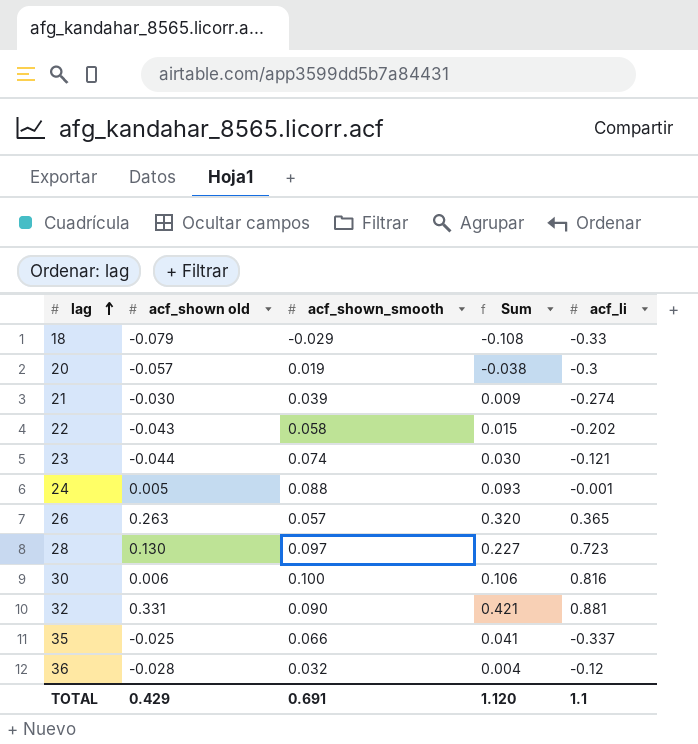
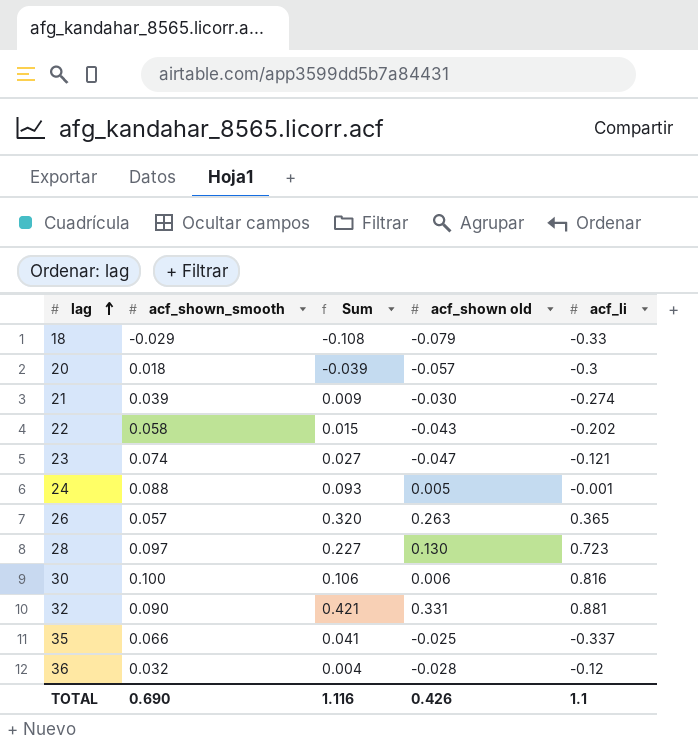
column acf_shown old | position: 2 -> 4
20 | acf_shown_smooth: 0.019 -> 0.018
20 | Sum: -0.038 -> -0.039
23 | Sum: 0.030 -> 0.027
23 | acf_shown old: -0.044 -> -0.047
TOTAL | acf_shown_smooth: 0.691 -> 0.690
TOTAL | Sum: 1.120 -> 1.116
TOTAL | acf_shown old: 0.429 -> 0.426

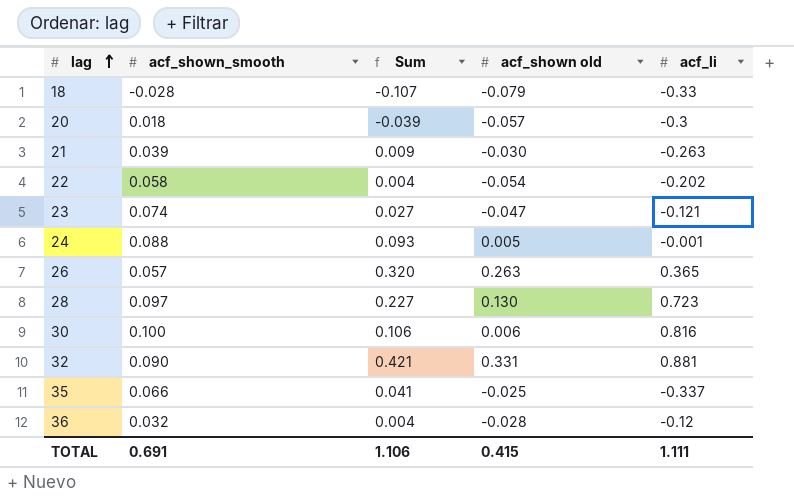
18 | acf_shown_smooth: -0.029 -> -0.028
18 | Sum: -0.108 -> -0.107
21 | acf_li: -0.274 -> -0.263
22 | Sum: 0.015 -> 0.004
22 | acf_shown old: -0.043 -> -0.054
TOTAL | acf_shown_smooth: 0.690 -> 0.691
TOTAL | Sum: 1.116 -> 1.106
TOTAL | acf_shown old: 0.426 -> 0.415
TOTAL | acf_li: 1.1 -> 1.111

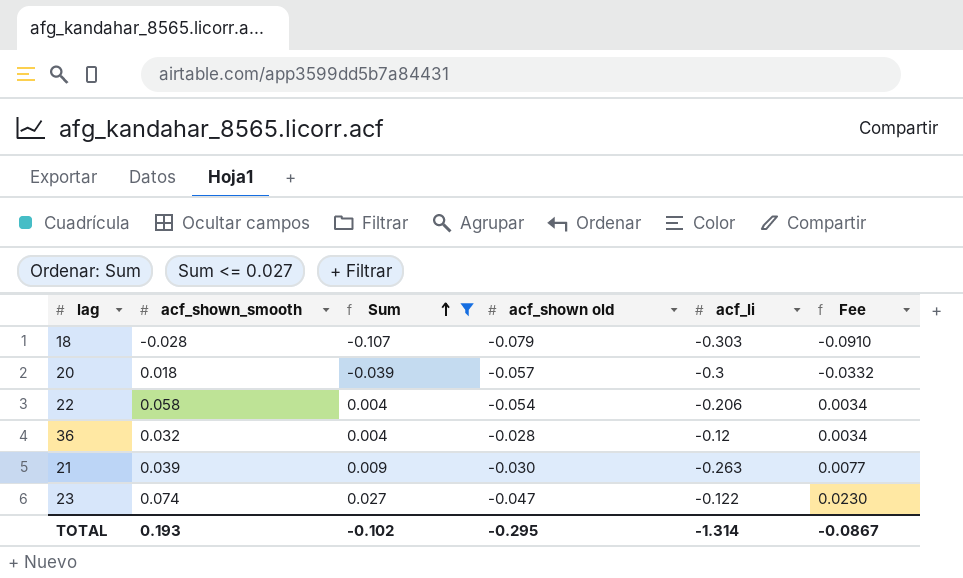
filter: none -> Sum <= 0.027
row order: lag ascending -> Sum ascending
column Fee | formula: none -> [Sum] * 0.85
18 | acf_li: -0.33 -> -0.303
22 | acf_li: -0.202 -> -0.206
23 | acf_li: -0.121 -> -0.122
TOTAL | acf_shown_smooth: 0.691 -> 0.193
TOTAL | Sum: 1.106 -> -0.102
TOTAL | acf_shown old: 0.415 -> -0.295
TOTAL | acf_li: 1.111 -> -1.314

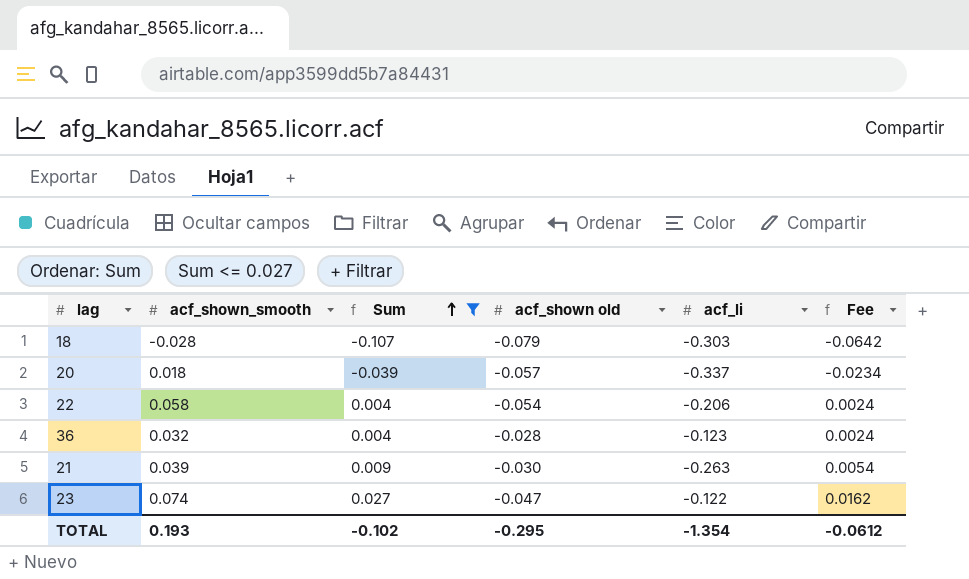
column Fee | formula: [Sum] * 0.85 -> [Sum] * 0.6
20 | acf_li: -0.3 -> -0.337
36 | acf_li: -0.12 -> -0.123
TOTAL | acf_li: -1.314 -> -1.354
TOTAL | Fee: -0.0867 -> -0.0612

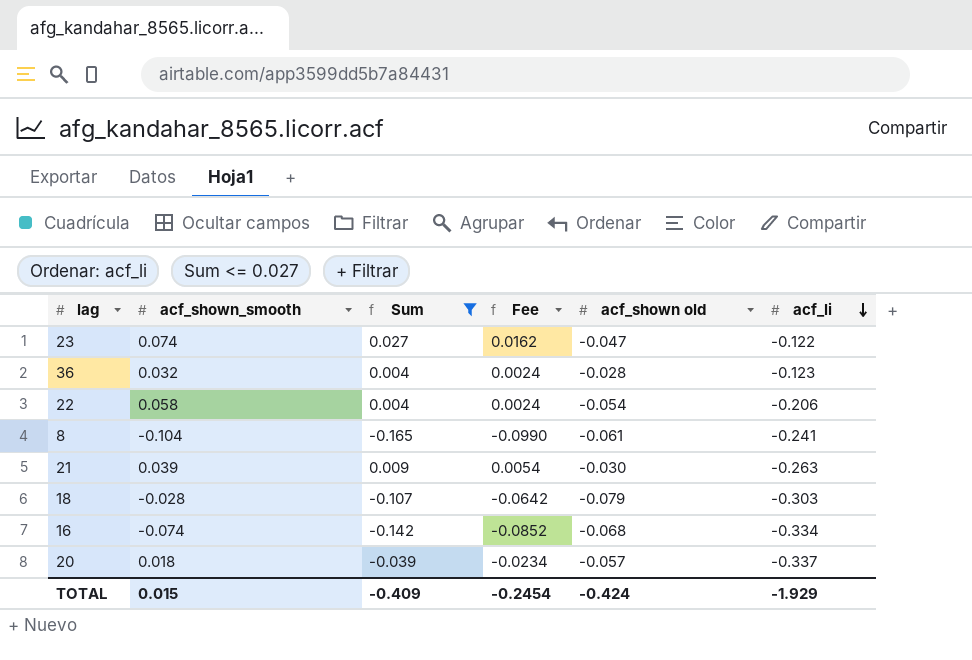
row order: Sum ascending -> acf_li descending
column Fee | position: 6 -> 4
row 8: none -> -0.104 | -0.165 | -0.0990 | -0.061 | -0.241
row 16: none -> -0.074 | -0.142 | -0.0852 | -0.068 | -0.334
TOTAL | acf_shown_smooth: 0.193 -> 0.015
TOTAL | Sum: -0.102 -> -0.409
TOTAL | Fee: -0.0612 -> -0.2454
TOTAL | acf_shown old: -0.295 -> -0.424
TOTAL | acf_li: -1.354 -> -1.929

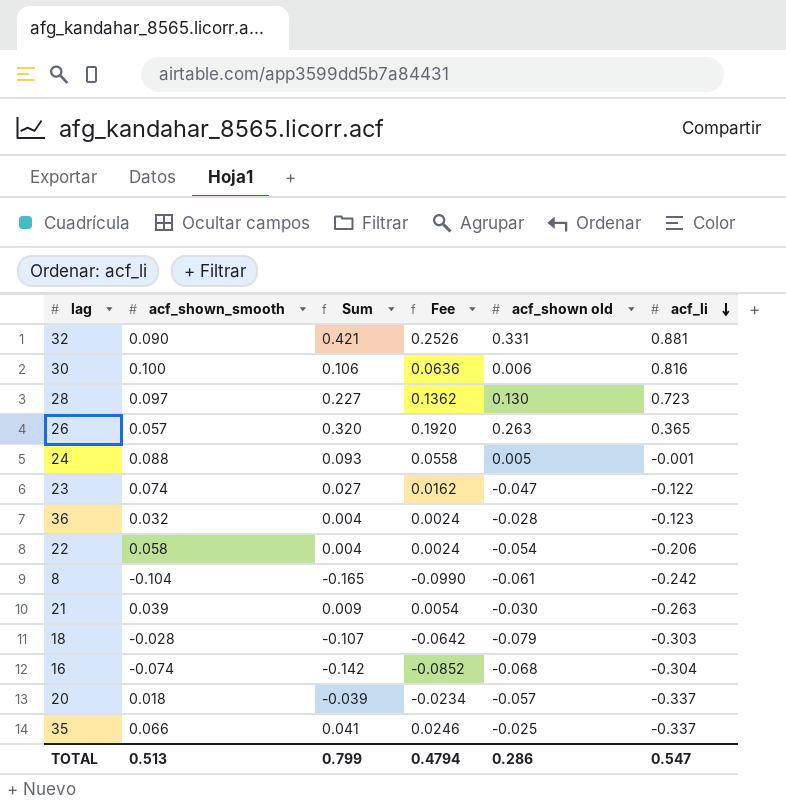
filter: Sum <= 0.027 -> none
8 | acf_li: -0.241 -> -0.242
16 | acf_li: -0.334 -> -0.304
TOTAL | acf_shown_smooth: 0.015 -> 0.513
TOTAL | Sum: -0.409 -> 0.799
TOTAL | Fee: -0.2454 -> 0.4794
TOTAL | acf_shown old: -0.424 -> 0.286
TOTAL | acf_li: -1.929 -> 0.547

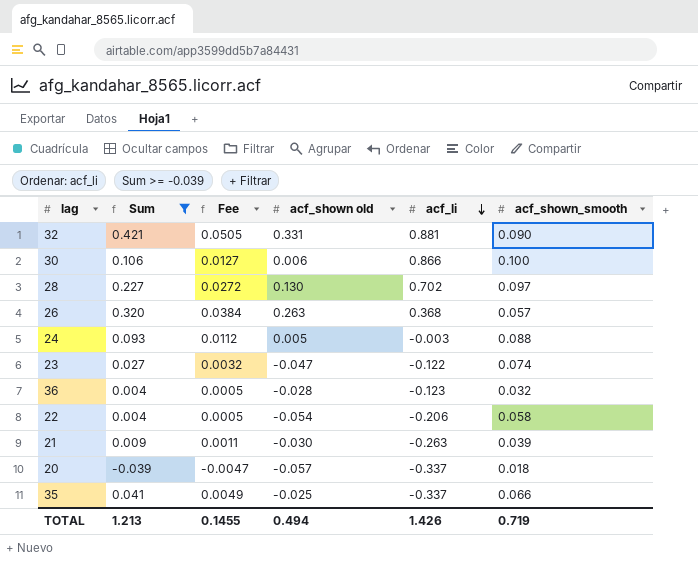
filter: none -> Sum >= -0.039
column Fee | formula: [Sum] * 0.6 -> [Sum] * 0.12
column acf_shown_smooth | position: 2 -> 6
30 | acf_li: 0.816 -> 0.866
28 | acf_li: 0.723 -> 0.702
26 | acf_li: 0.365 -> 0.368
24 | acf_li: -0.001 -> -0.003
TOTAL | Sum: 0.799 -> 1.213
TOTAL | Fee: 0.4794 -> 0.1455
TOTAL | acf_shown old: 0.286 -> 0.494
TOTAL | acf_li: 0.547 -> 1.426
TOTAL | acf_shown_smooth: 0.513 -> 0.719

